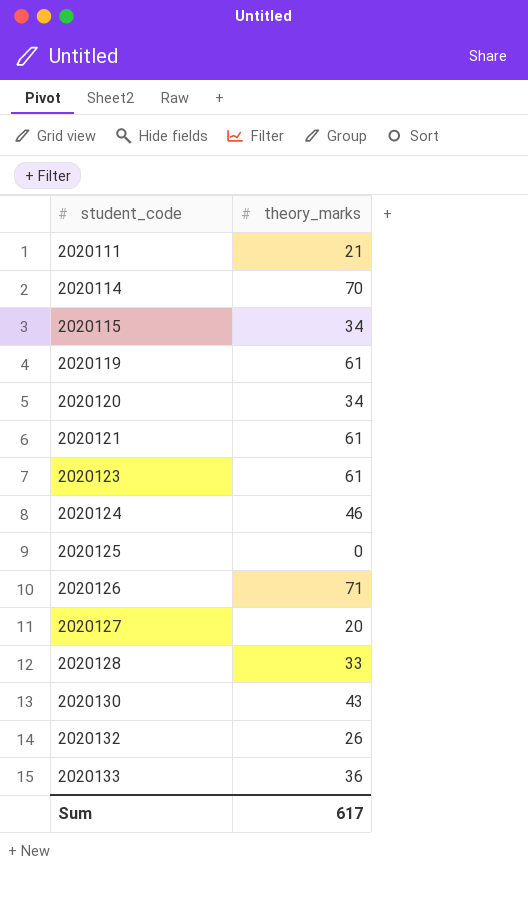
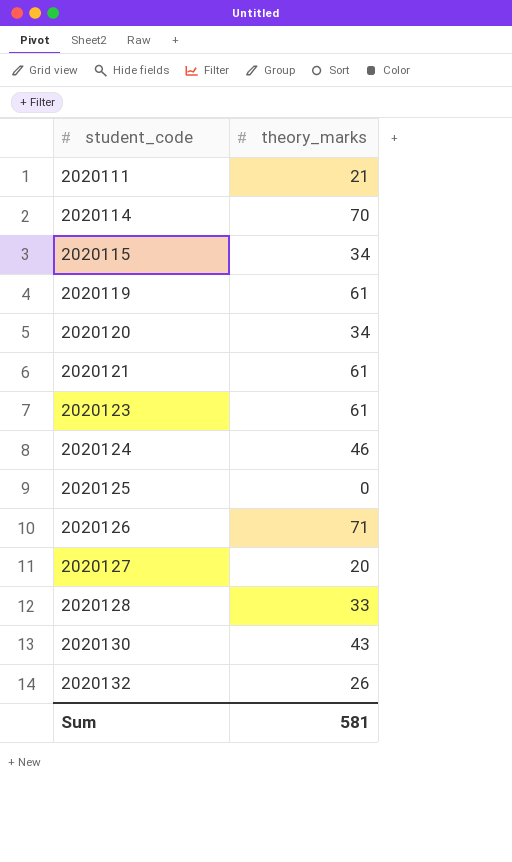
row 2020133: 36 -> none
Sum | theory_marks: 617 -> 581

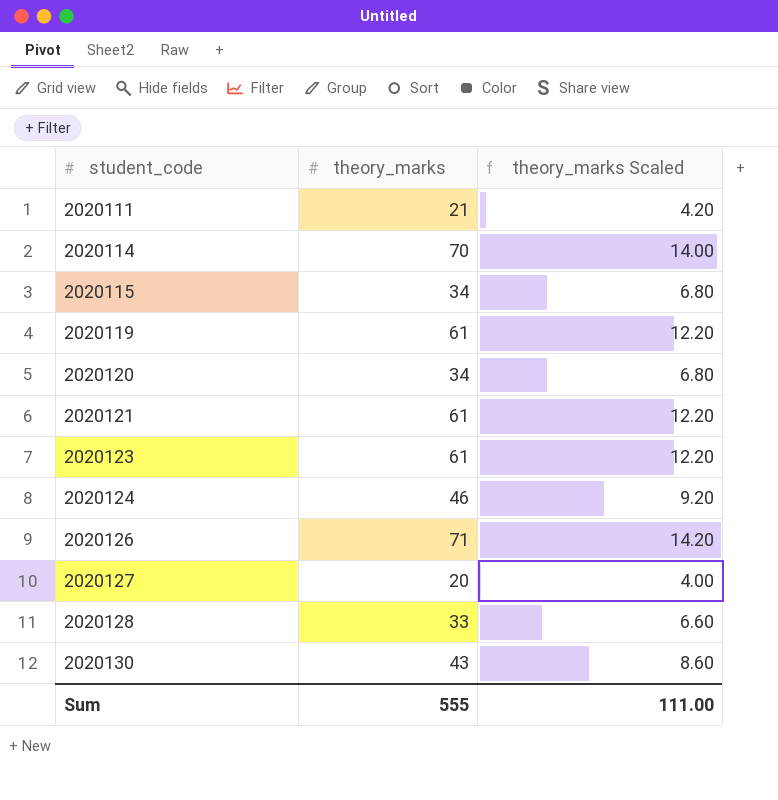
column theory_marks Scaled | formula: none -> [theory_marks] * 0.2
row 2020125: 0 -> none
row 2020132: 26 -> none
Sum | theory_marks: 581 -> 555

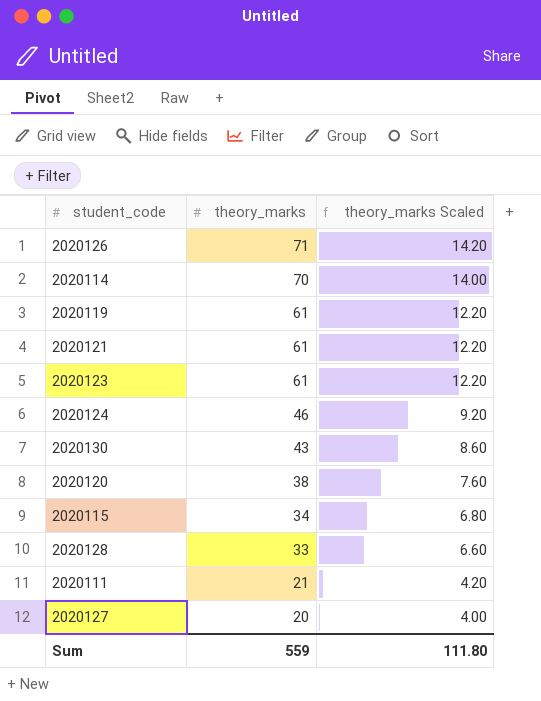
row order: student_code ascending -> theory_marks descending
2020120 | theory_marks: 34 -> 38
2020120 | theory_marks Scaled: 6.80 -> 7.60
Sum | theory_marks: 555 -> 559
Sum | theory_marks Scaled: 111.00 -> 111.80

